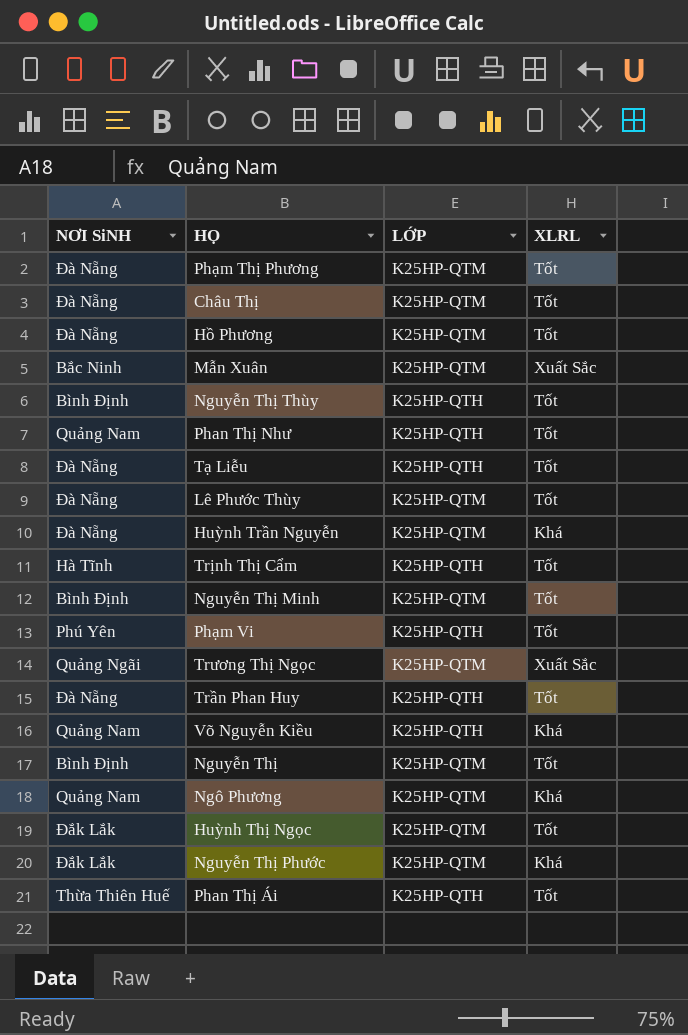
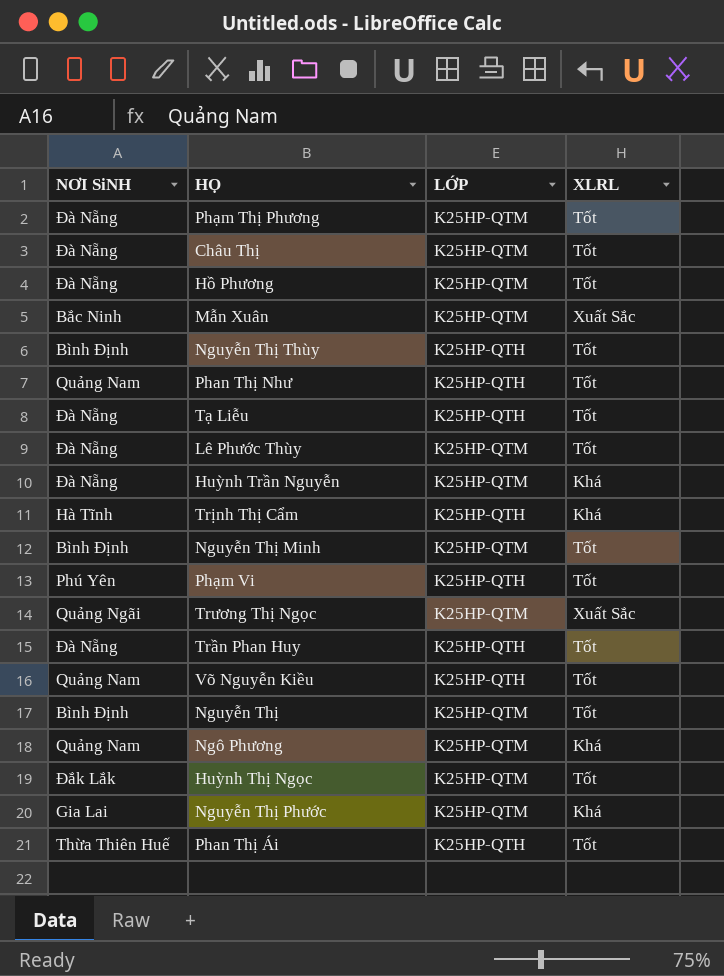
Trịnh Thị Cẩm | XLRL: Tốt -> Khá
Võ Nguyễn Kiều | XLRL: Khá -> Tốt
Nguyễn Thị Phước | NƠI SiNH: Đắk Lắk -> Gia Lai

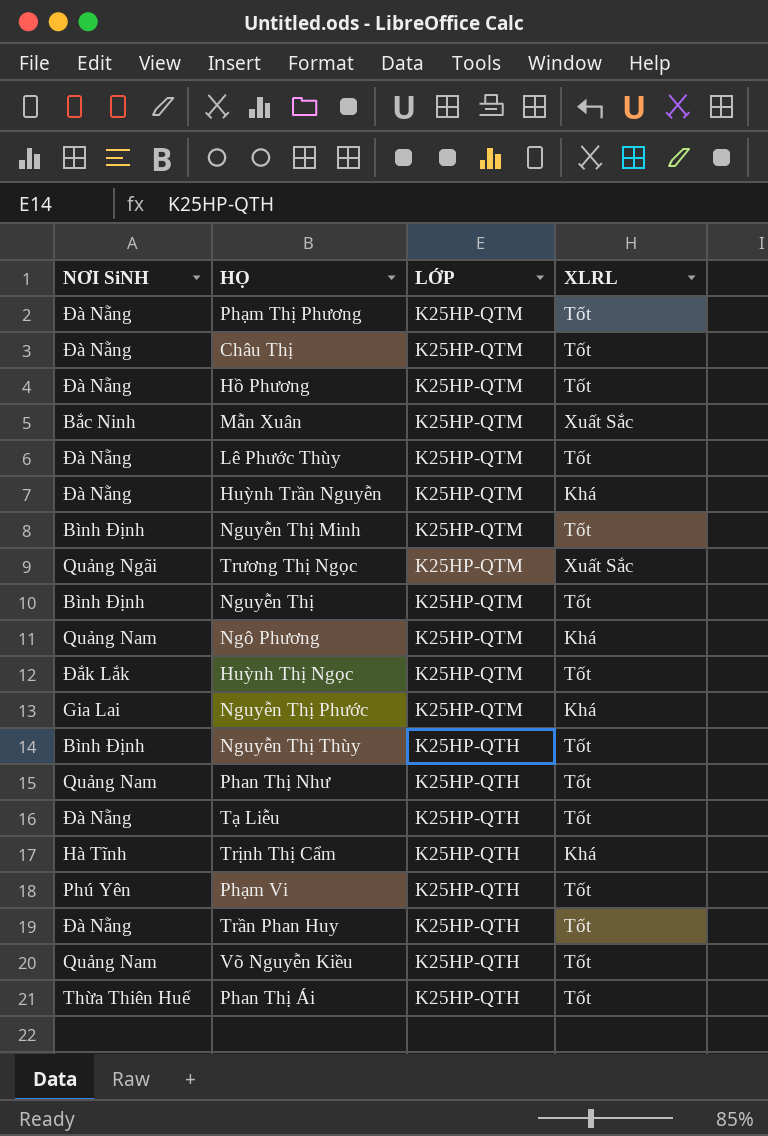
row order: none -> LỚP descending

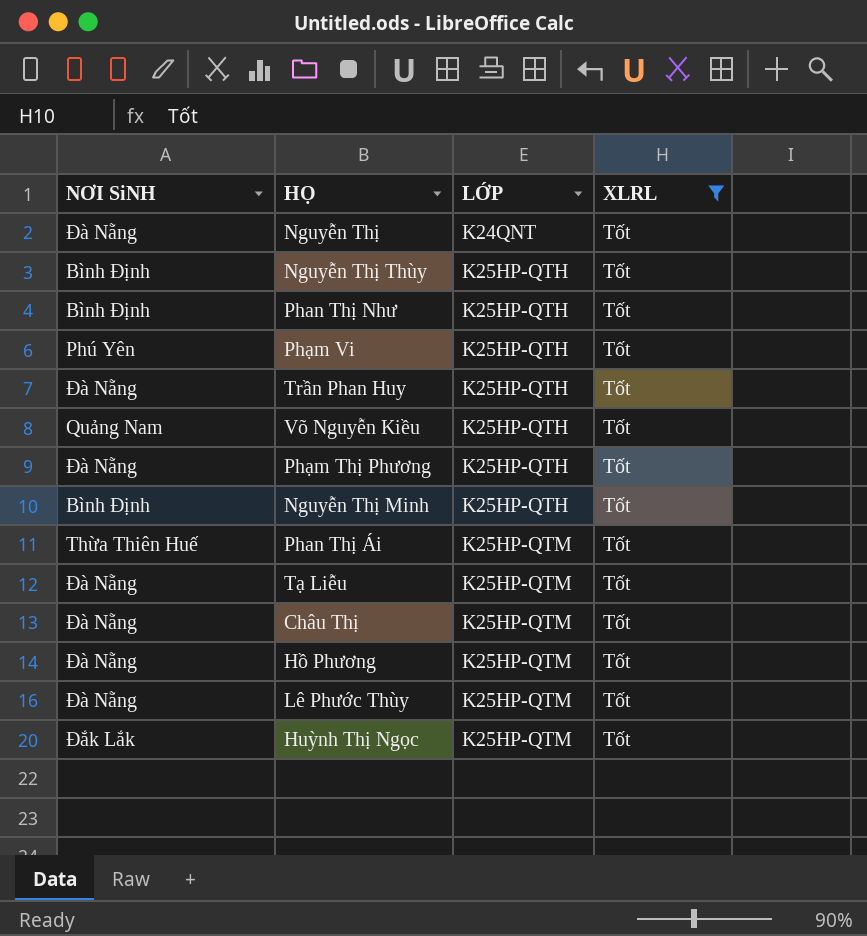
filter: none -> XLRL = Tốt
row order: LỚP descending -> LỚP ascending
Nguyễn Thị | NƠI SiNH: Bình Định -> Đà Nẵng
Nguyễn Thị | LỚP: K25HP-QTM -> K24QNT
Phan Thị Như | NƠI SiNH: Quảng Nam -> Bình Định
Phạm Thị Phương | LỚP: K25HP-QTM -> K25HP-QTH
Nguyễn Thị Minh | LỚP: K25HP-QTM -> K25HP-QTH
Phan Thị Ái | LỚP: K25HP-QTH -> K25HP-QTM
Tạ Liễu | LỚP: K25HP-QTH -> K25HP-QTM

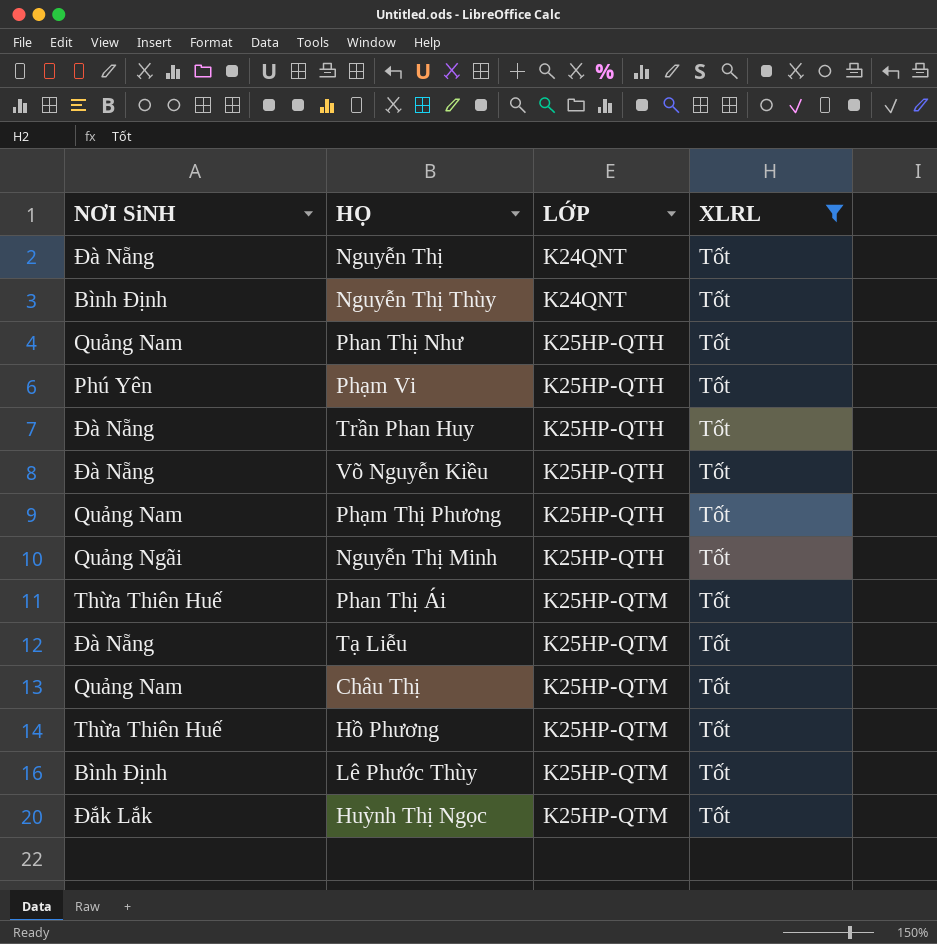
Nguyễn Thị Thùy | LỚP: K25HP-QTH -> K24QNT
Phan Thị Như | NƠI SiNH: Bình Định -> Quảng Nam
Võ Nguyễn Kiều | NƠI SiNH: Quảng Nam -> Đà Nẵng
Phạm Thị Phương | NƠI SiNH: Đà Nẵng -> Quảng Nam
Nguyễn Thị Minh | NƠI SiNH: Bình Định -> Quảng Ngãi
Châu Thị | NƠI SiNH: Đà Nẵng -> Quảng Nam
Hồ Phương | NƠI SiNH: Đà Nẵng -> Thừa Thiên Huế
Lê Phước Thùy | NƠI SiNH: Đà Nẵng -> Bình Định

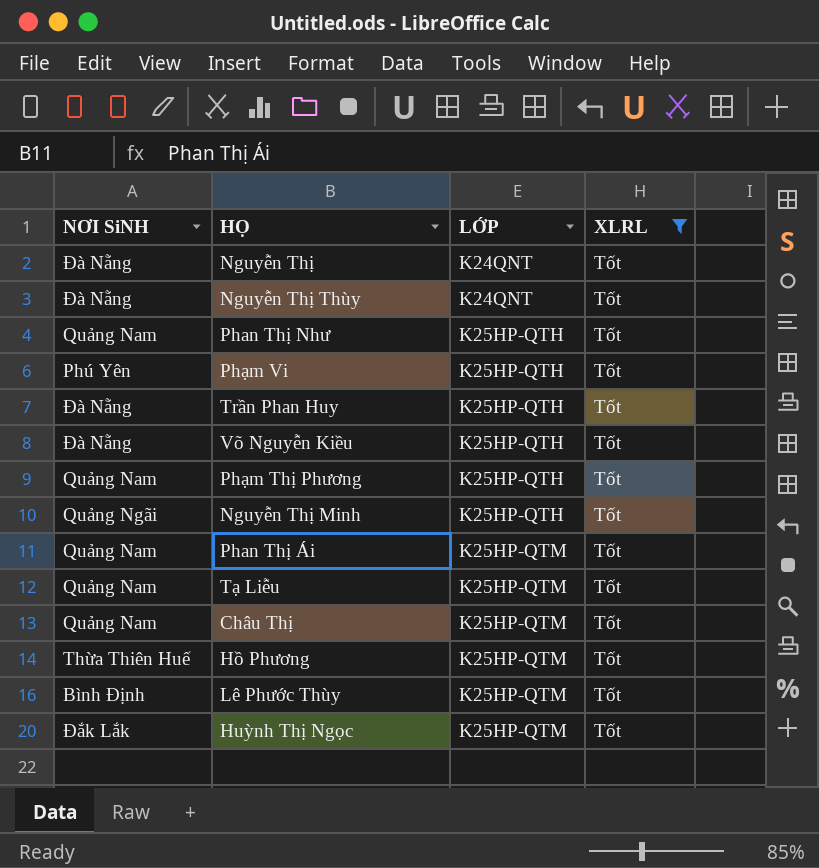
Nguyễn Thị Thùy | NƠI SiNH: Bình Định -> Đà Nẵng
Phan Thị Ái | NƠI SiNH: Thừa Thiên Huế -> Quảng Nam
Tạ Liễu | NƠI SiNH: Đà Nẵng -> Quảng Nam

